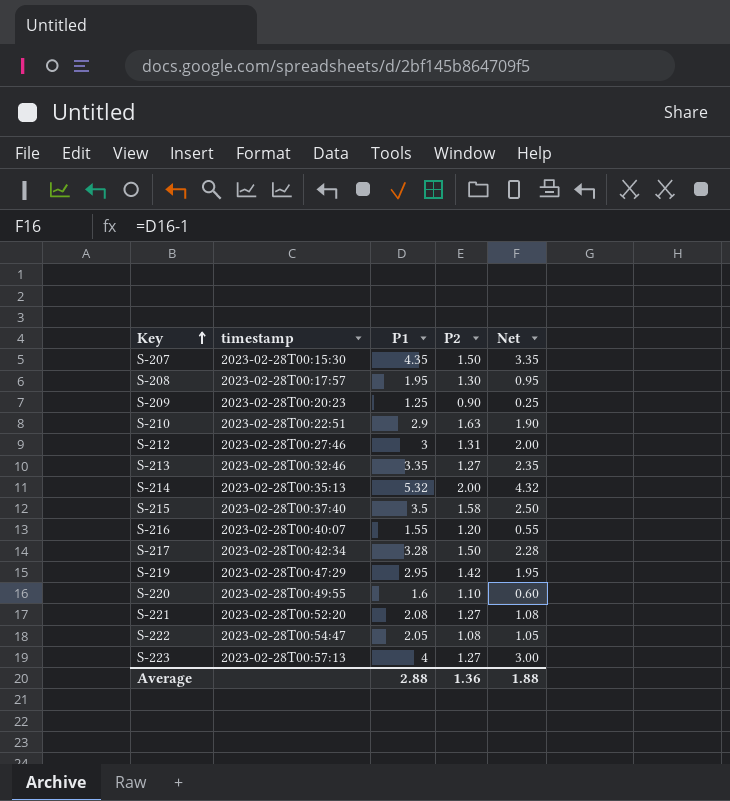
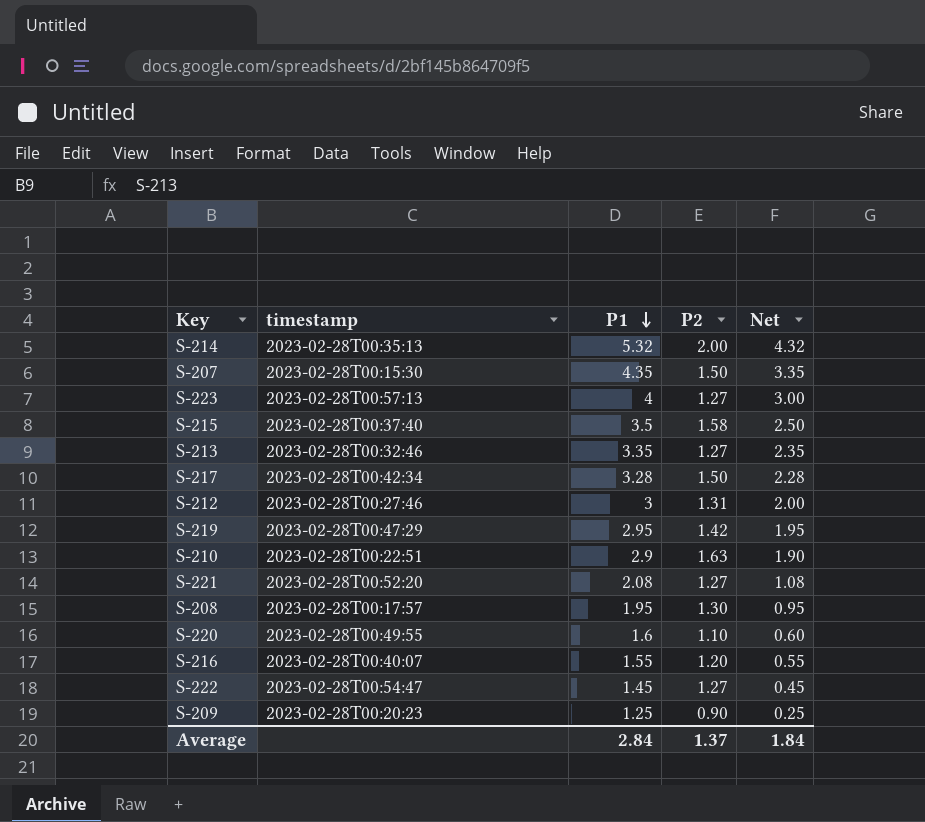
row order: Key ascending -> P1 descending
S-222 | P1: 2.05 -> 1.45
S-222 | P2: 1.08 -> 1.27
S-222 | Net: 1.05 -> 0.45
Average | P1: 2.88 -> 2.84
Average | P2: 1.36 -> 1.37
Average | Net: 1.88 -> 1.84

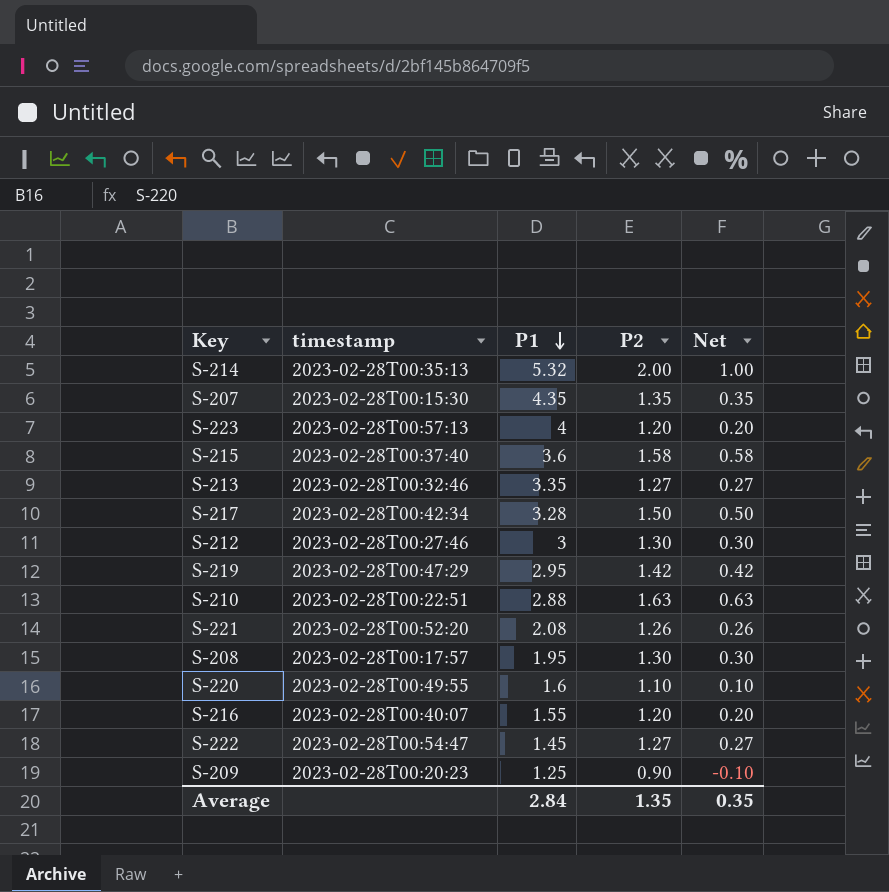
column Net | formula: [P1] - 1 -> [P2] - 1
S-207 | P2: 1.50 -> 1.35
S-223 | P2: 1.27 -> 1.20
S-215 | P1: 3.5 -> 3.6
S-212 | P2: 1.31 -> 1.30
S-210 | P1: 2.9 -> 2.88
S-221 | P2: 1.27 -> 1.26
Average | P2: 1.37 -> 1.35
Average | Net: 1.84 -> 0.35

